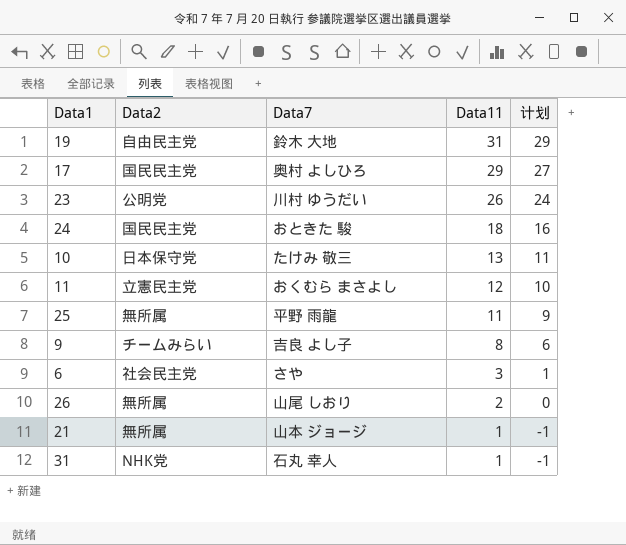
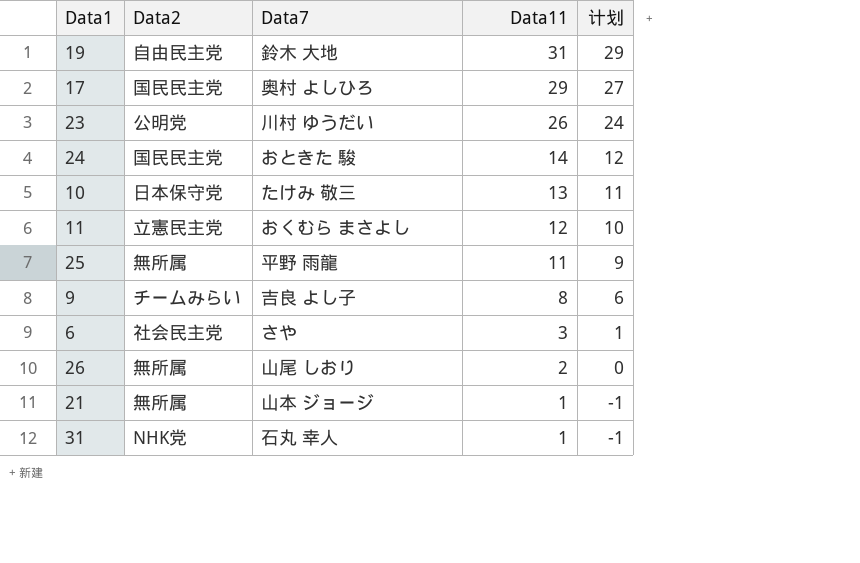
24 | Data11: 18 -> 14
24 | 计划: 16 -> 12

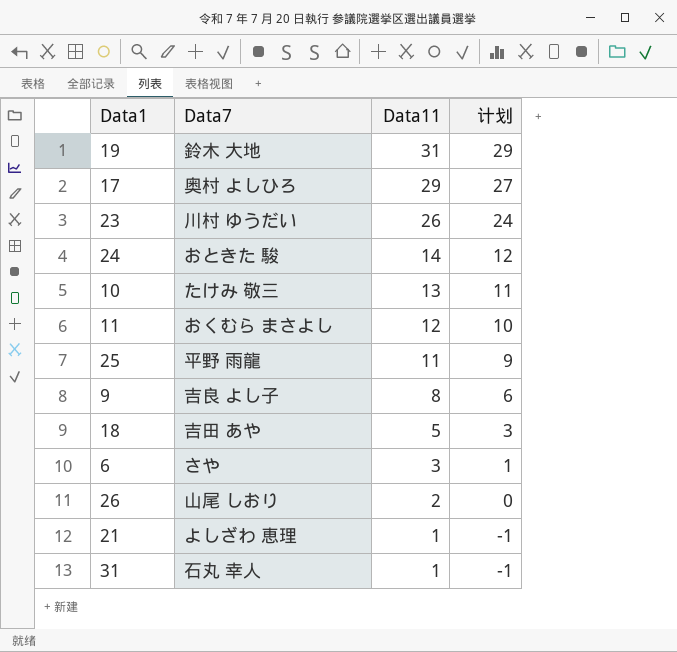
column Data2 | position: 2 -> none
row 18: none -> 吉田 あや | 5 | 3
21 | Data7: 山本 ジョージ -> よしざわ 恵理

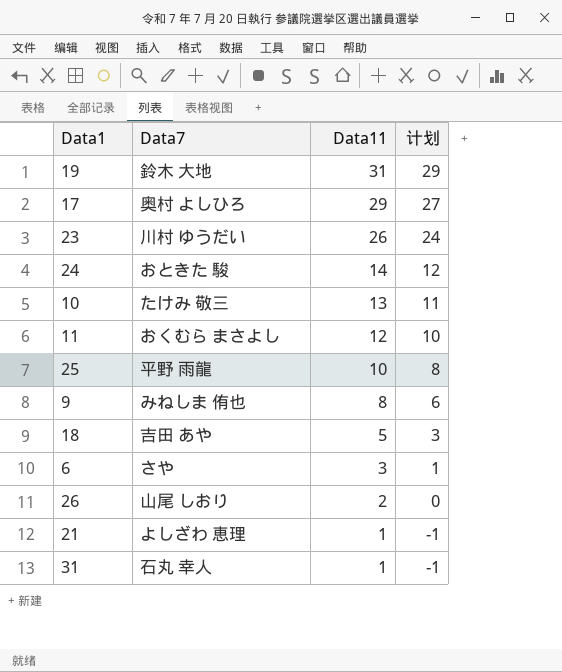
25 | Data11: 11 -> 10
25 | 计划: 9 -> 8
9 | Data7: 吉良 よし子 -> みねしま 侑也

